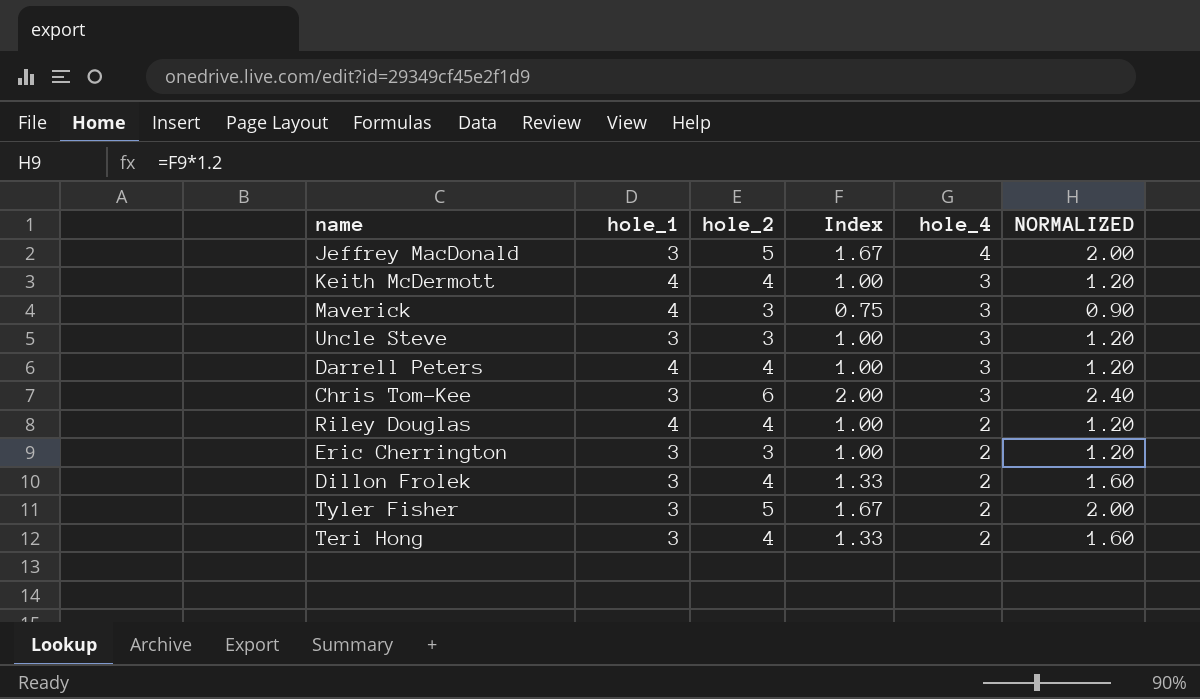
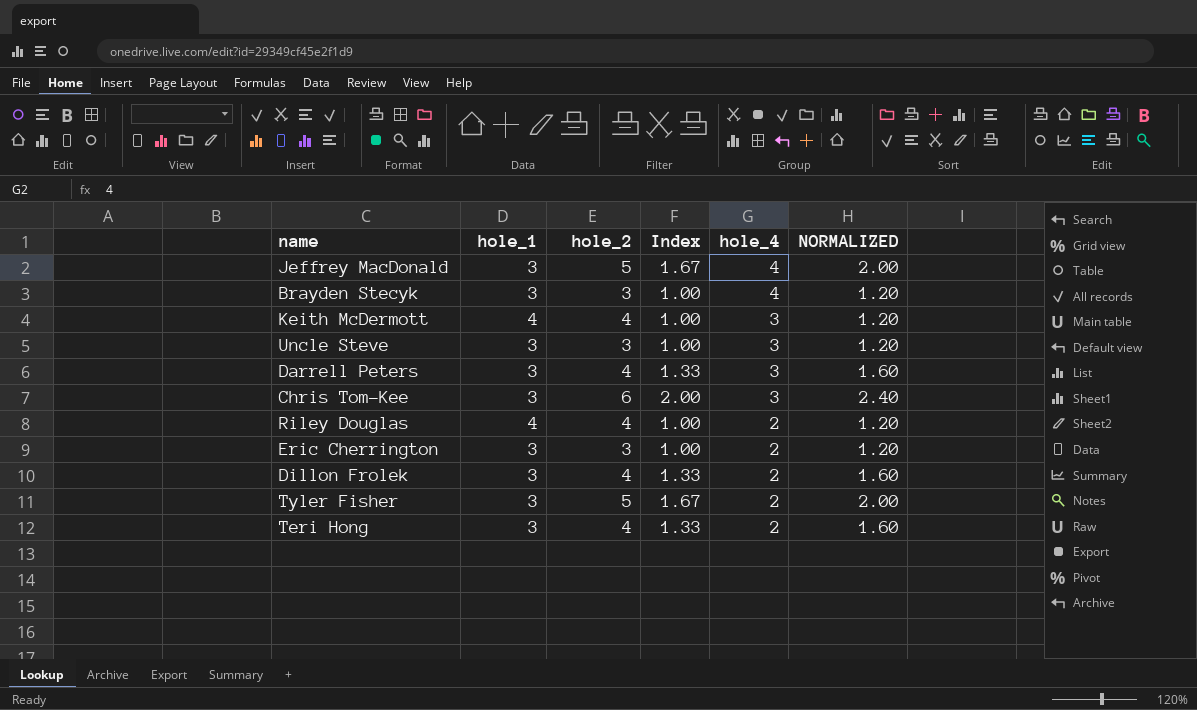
row Maverick: 4 | 3 | 0.75 | 3 | 0.90 -> none
row Brayden Stecyk: none -> 3 | 3 | 1.00 | 4 | 1.20
Darrell Peters | hole_1: 4 -> 3
Darrell Peters | Index: 1.00 -> 1.33
Darrell Peters | NORMALIZED: 1.20 -> 1.60

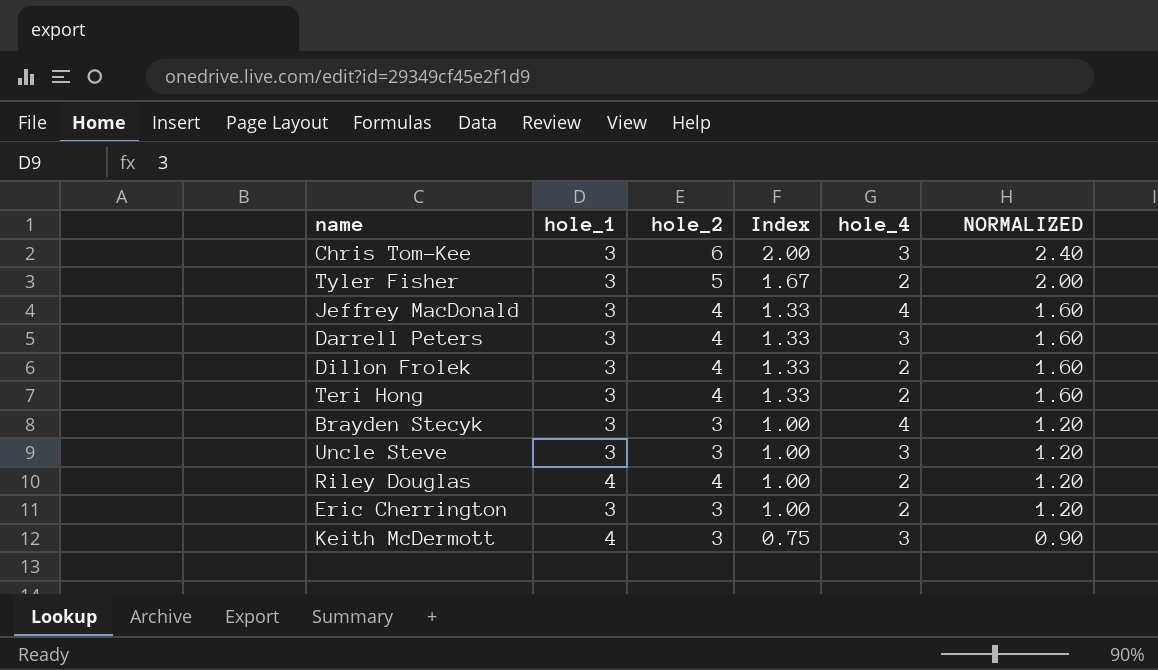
row order: hole_4 descending -> Index descending
Jeffrey MacDonald | hole_2: 5 -> 4
Jeffrey MacDonald | Index: 1.67 -> 1.33
Jeffrey MacDonald | NORMALIZED: 2.00 -> 1.60
Keith McDermott | hole_2: 4 -> 3
Keith McDermott | Index: 1.00 -> 0.75
Keith McDermott | NORMALIZED: 1.20 -> 0.90

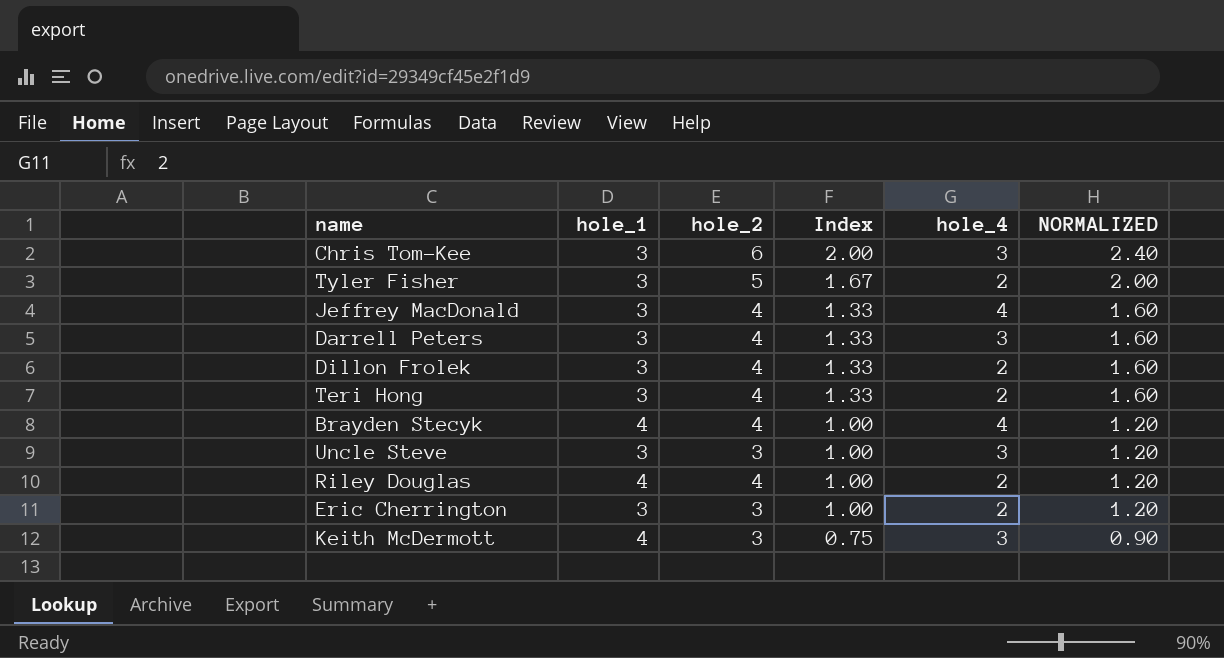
Brayden Stecyk | hole_1: 3 -> 4
Brayden Stecyk | hole_2: 3 -> 4

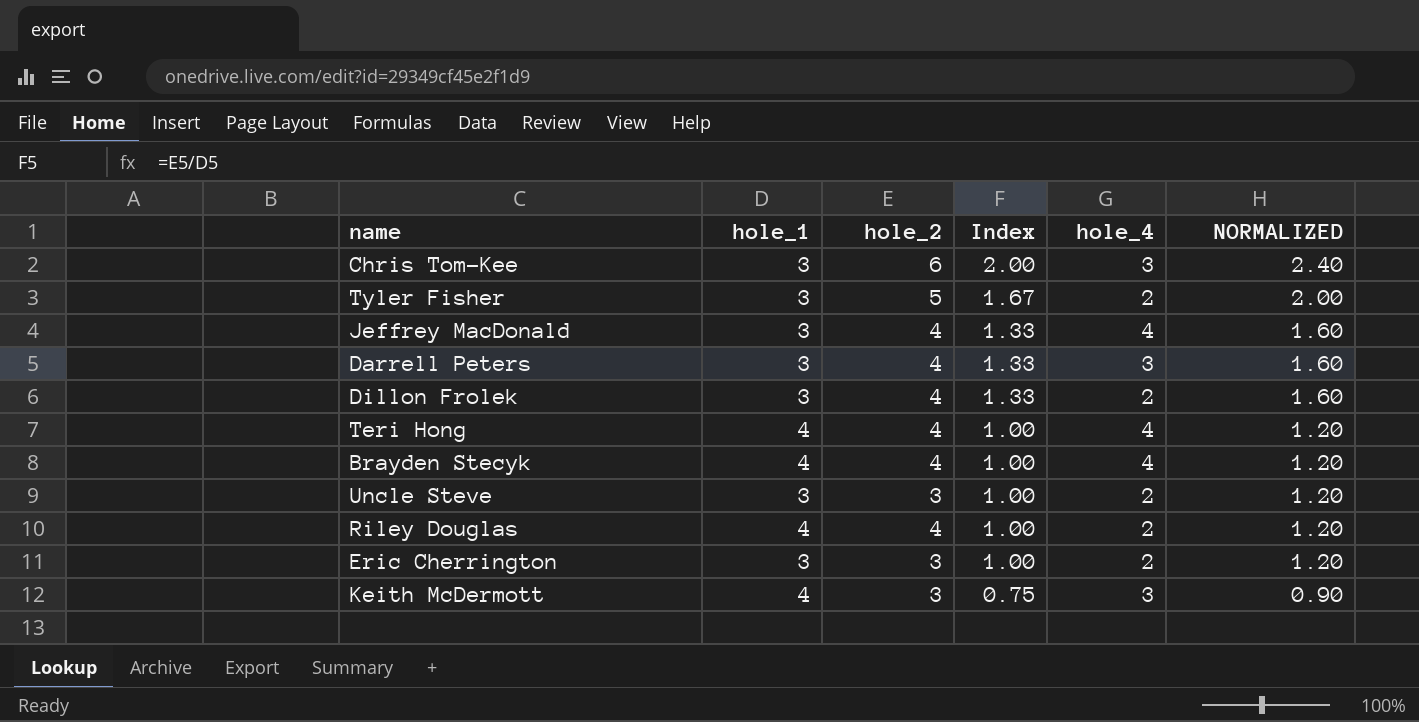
Teri Hong | hole_1: 3 -> 4
Teri Hong | Index: 1.33 -> 1.00
Teri Hong | hole_4: 2 -> 4
Teri Hong | NORMALIZED: 1.60 -> 1.20
Uncle Steve | hole_4: 3 -> 2

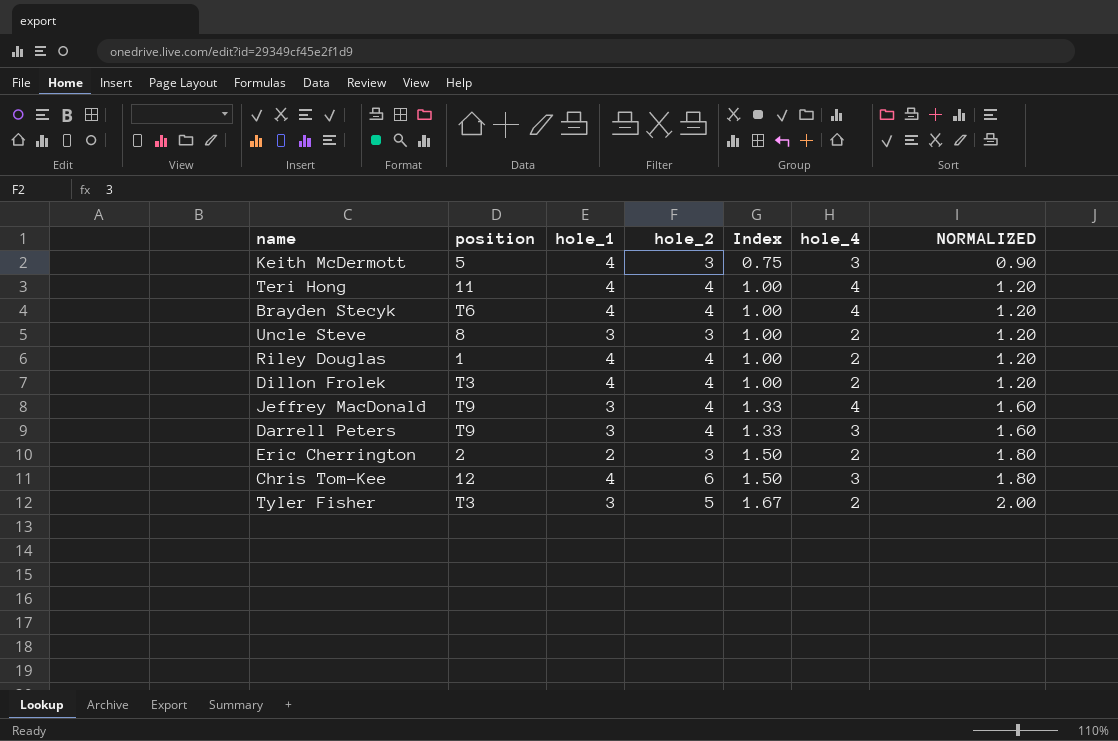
row order: Index descending -> Index ascending
column position | position: none -> 2
Dillon Frolek | hole_1: 3 -> 4
Dillon Frolek | Index: 1.33 -> 1.00
Dillon Frolek | NORMALIZED: 1.60 -> 1.20
Eric Cherrington | hole_1: 3 -> 2
Eric Cherrington | Index: 1.00 -> 1.50
Eric Cherrington | NORMALIZED: 1.20 -> 1.80
Chris Tom-Kee | hole_1: 3 -> 4
Chris Tom-Kee | Index: 2.00 -> 1.50
Chris Tom-Kee | NORMALIZED: 2.40 -> 1.80

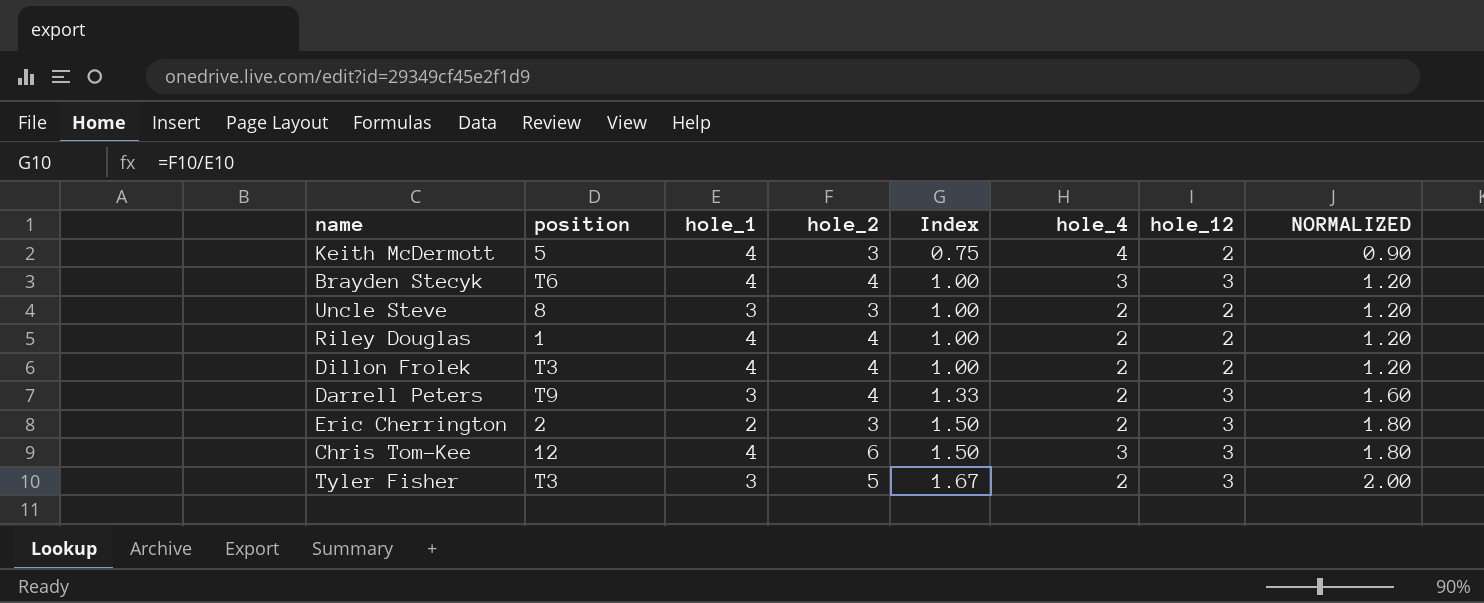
column hole_12 | position: none -> 7
row Teri Hong: 11 | 4 | 4 | 1.00 | 4 | 1.20 -> none
row Jeffrey MacDonald: T9 | 3 | 4 | 1.33 | 4 | 1.60 -> none
Keith McDermott | hole_4: 3 -> 4
Brayden Stecyk | hole_4: 4 -> 3
Darrell Peters | hole_4: 3 -> 2

